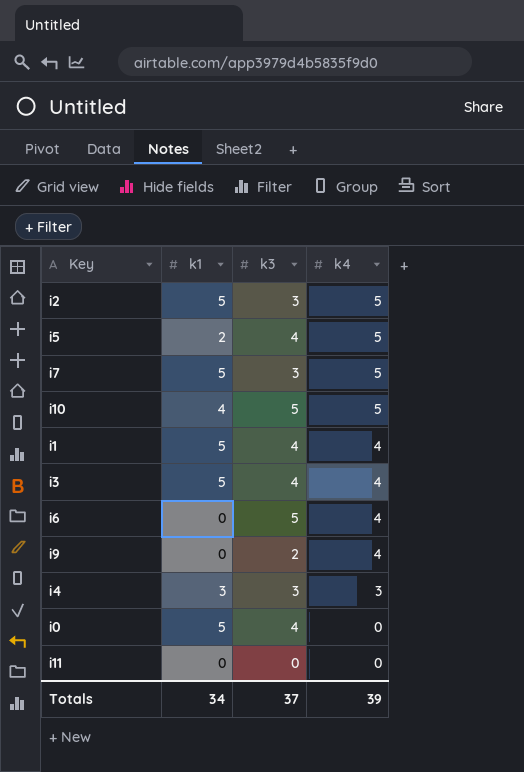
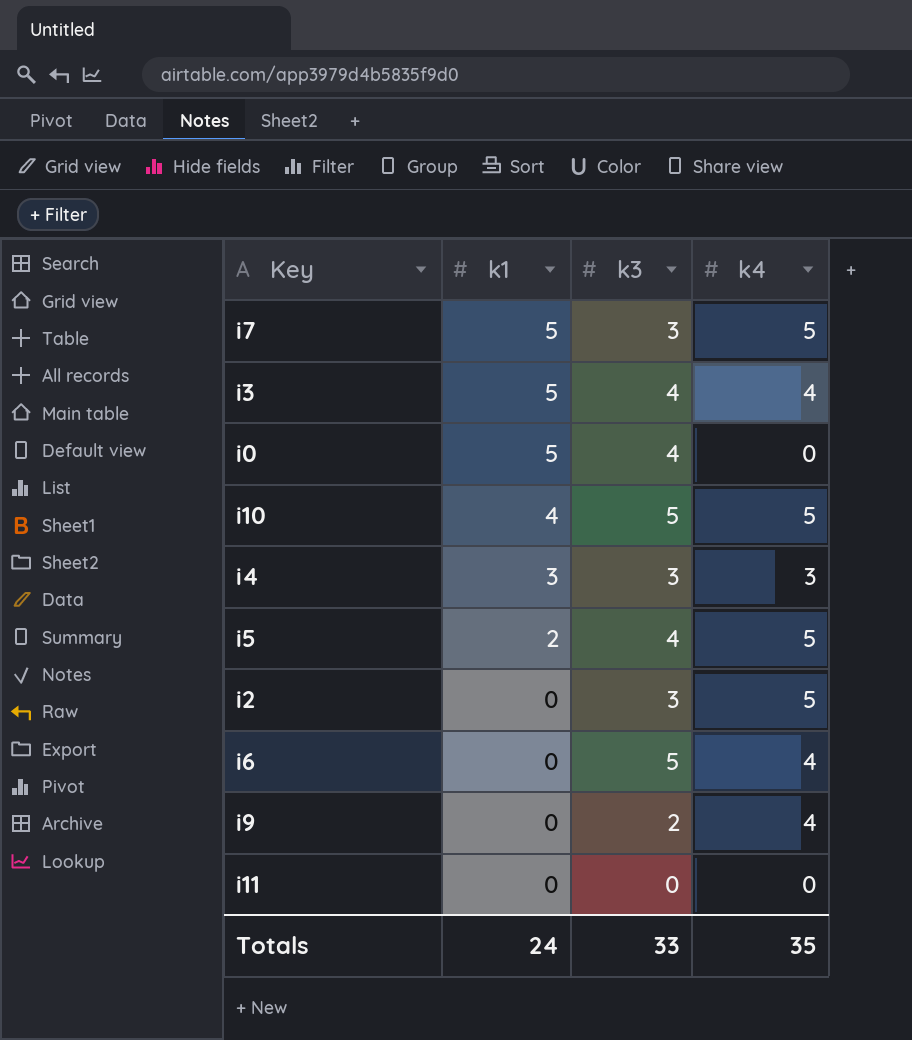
row order: k4 descending -> k1 descending
row i1: 5 | 4 | 4 -> none
i2 | k1: 5 -> 0
Totals | k1: 34 -> 24
Totals | k3: 37 -> 33
Totals | k4: 39 -> 35

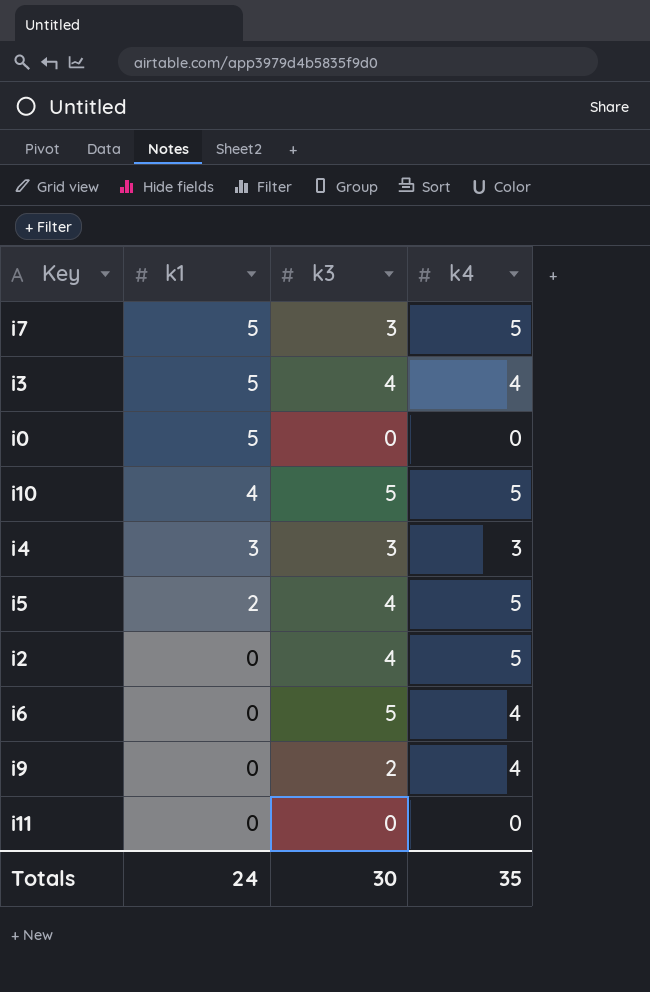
i0 | k3: 4 -> 0
i2 | k3: 3 -> 4
Totals | k3: 33 -> 30

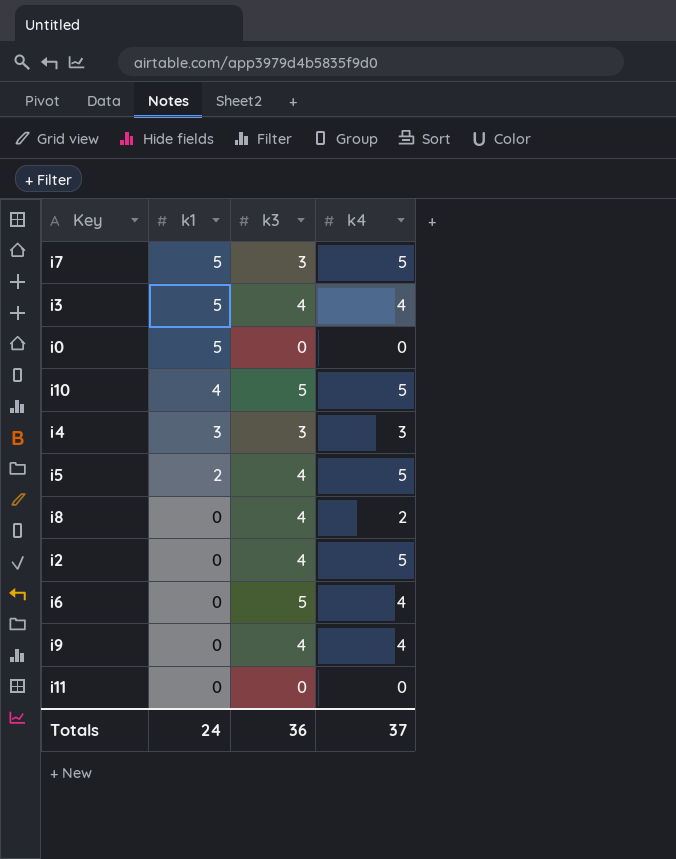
row i8: none -> 0 | 4 | 2
i9 | k3: 2 -> 4
Totals | k3: 30 -> 36
Totals | k4: 35 -> 37

